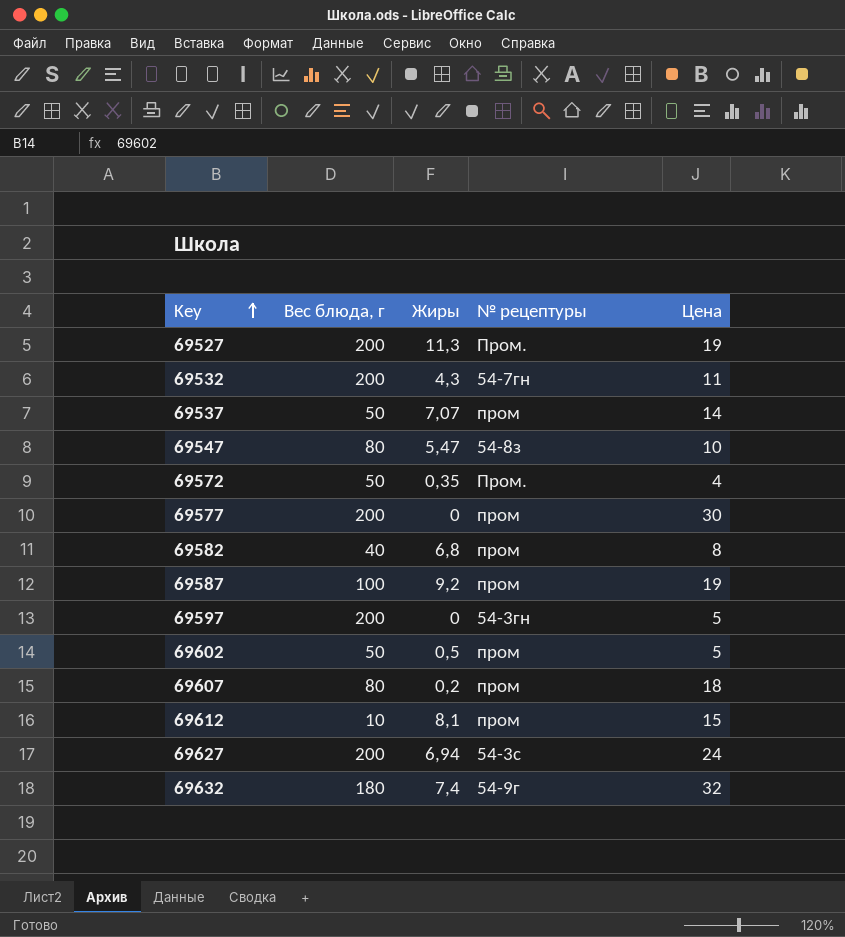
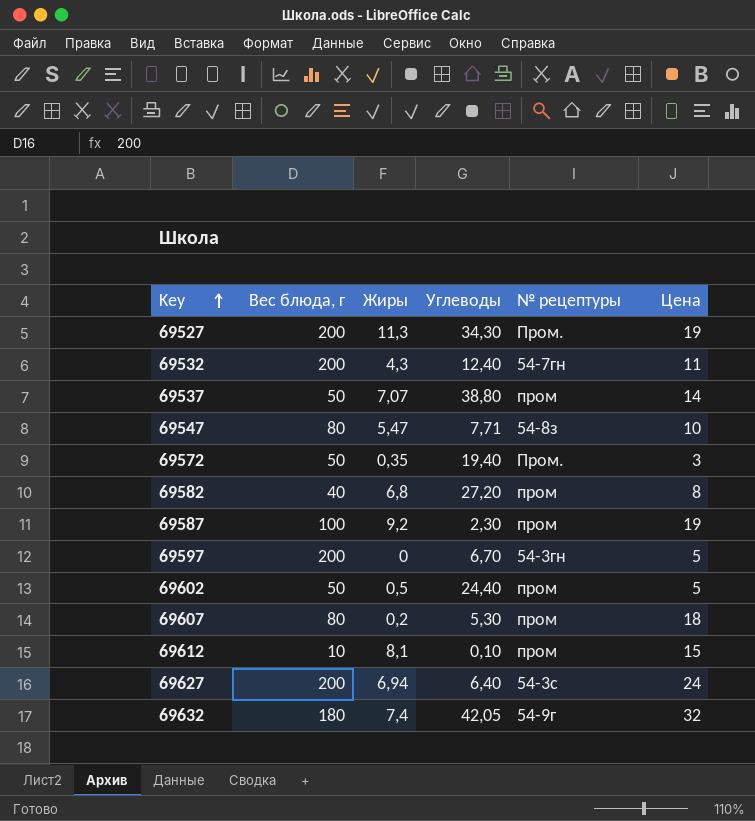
column Углеводы | position: none -> 4
row 69577: 200 | 0 | пром | 30 -> none
69572 | Цена: 4 -> 3

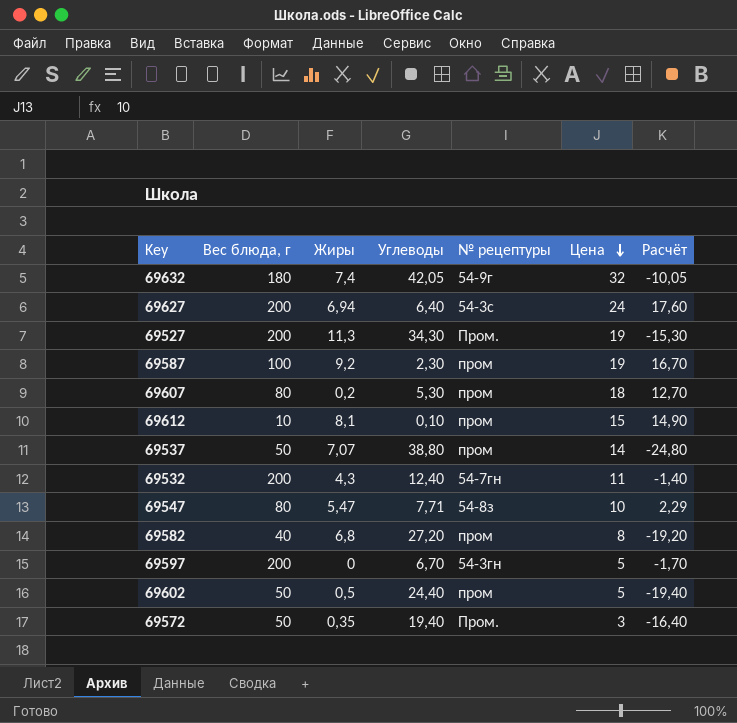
row order: Key ascending -> Цена descending
column Расчёт | formula: none -> [Цена] - [Углеводы]

